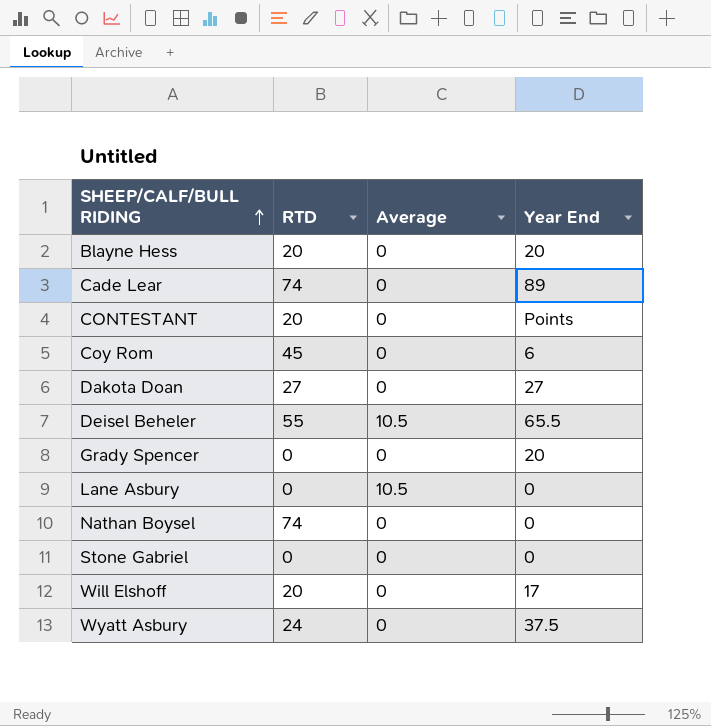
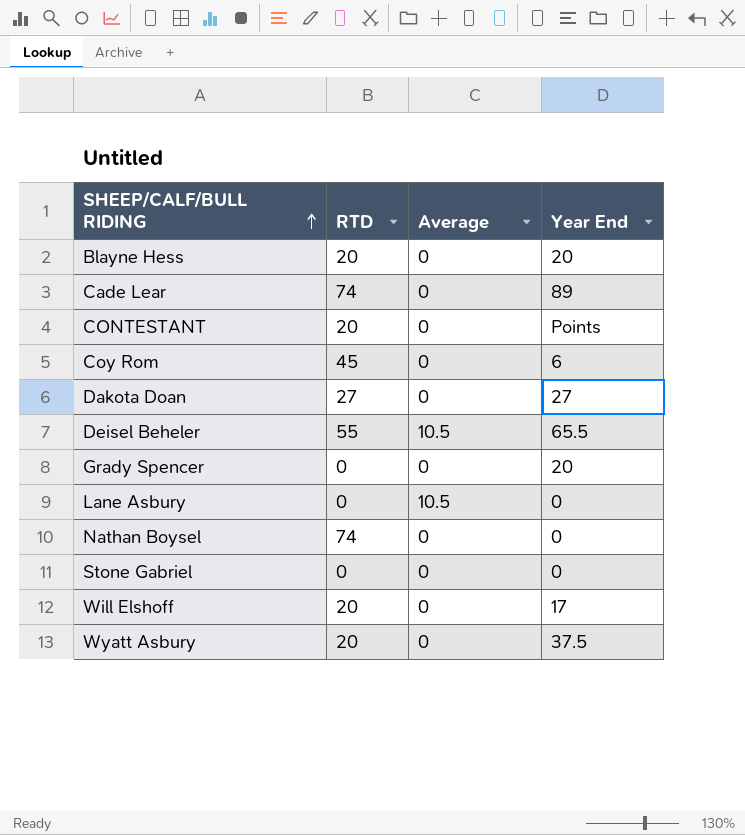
Wyatt Asbury | RTD: 24 -> 20

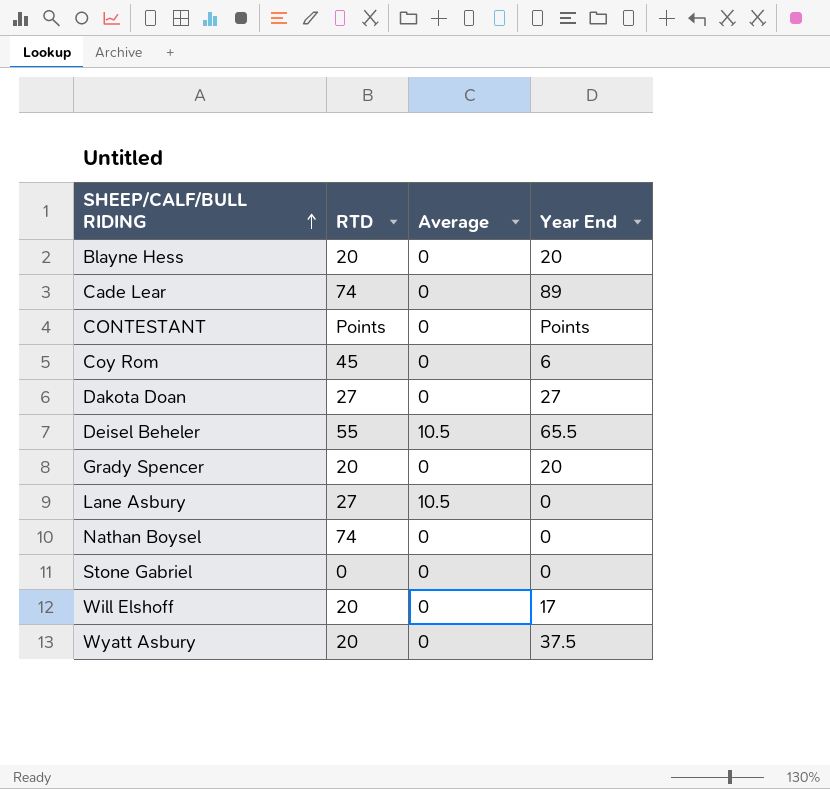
CONTESTANT | RTD: 20 -> Points
Grady Spencer | RTD: 0 -> 20
Lane Asbury | RTD: 0 -> 27

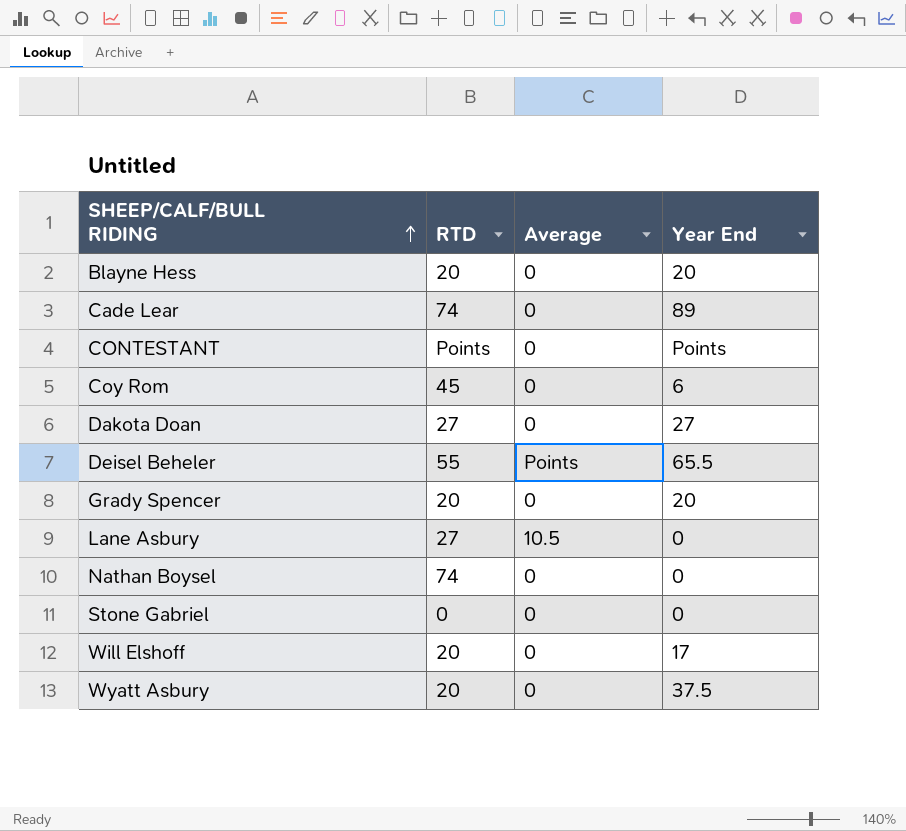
Deisel Beheler | Average: 10.5 -> Points

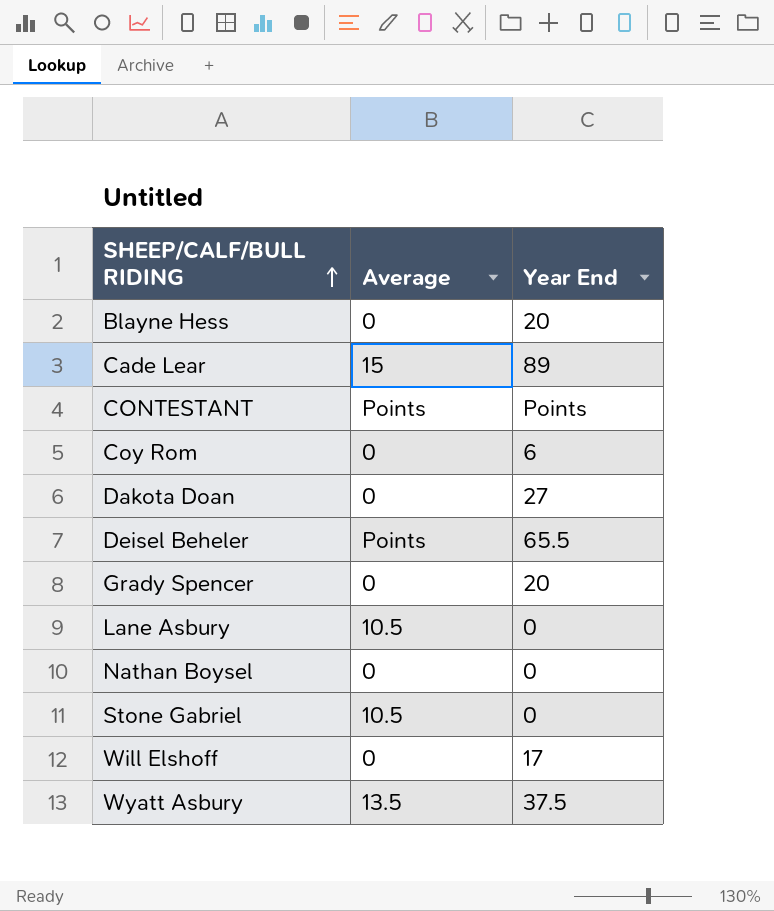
column RTD | position: 2 -> none
Cade Lear | Average: 0 -> 15
CONTESTANT | Average: 0 -> Points
Stone Gabriel | Average: 0 -> 10.5
Wyatt Asbury | Average: 0 -> 13.5

